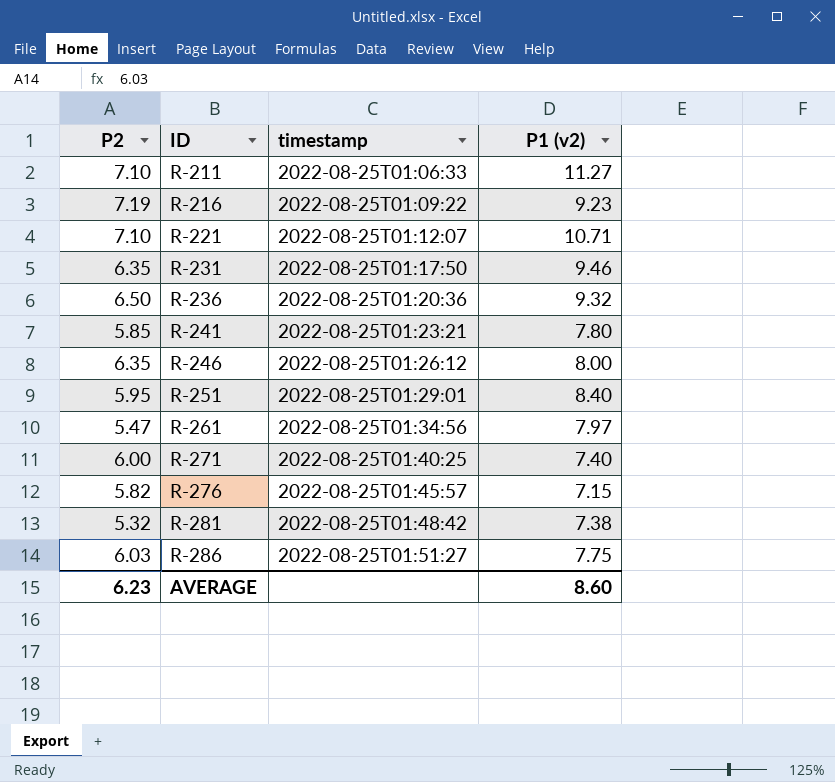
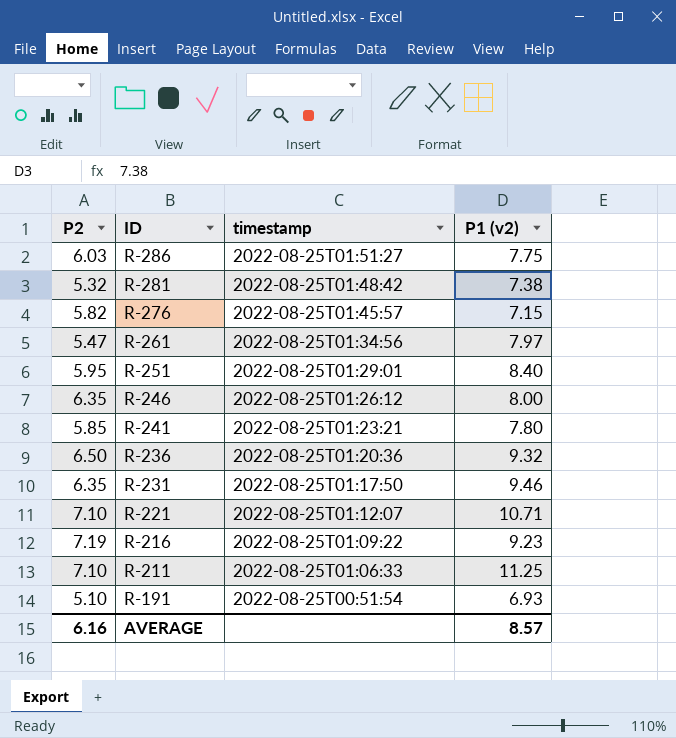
row order: ID ascending -> ID descending
row R-271: 6.00 | 2022-08-25T01:40:25 | 7.40 -> none
R-211 | P1 (v2): 11.27 -> 11.25
row R-191: none -> 5.10 | 2022-08-25T00:51:54 | 6.93
AVERAGE | P2: 6.23 -> 6.16
AVERAGE | P1 (v2): 8.60 -> 8.57

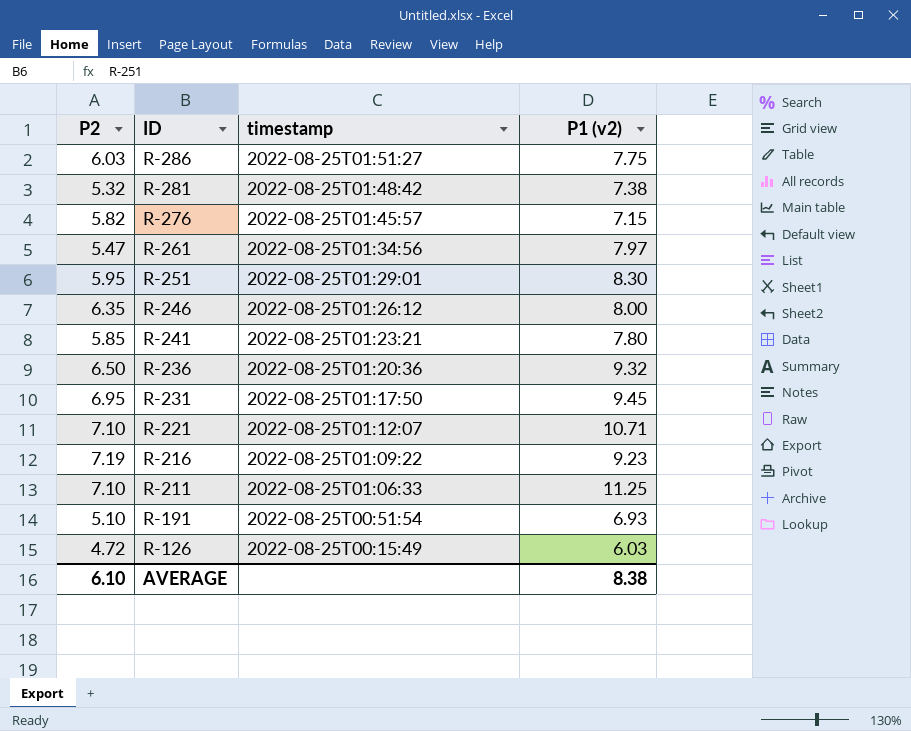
R-251 | P1 (v2): 8.40 -> 8.30
R-231 | P2: 6.35 -> 6.95
R-231 | P1 (v2): 9.46 -> 9.45
row R-126: none -> 4.72 | 2022-08-25T00:15:49 | 6.03
AVERAGE | P2: 6.16 -> 6.10
AVERAGE | P1 (v2): 8.57 -> 8.38

